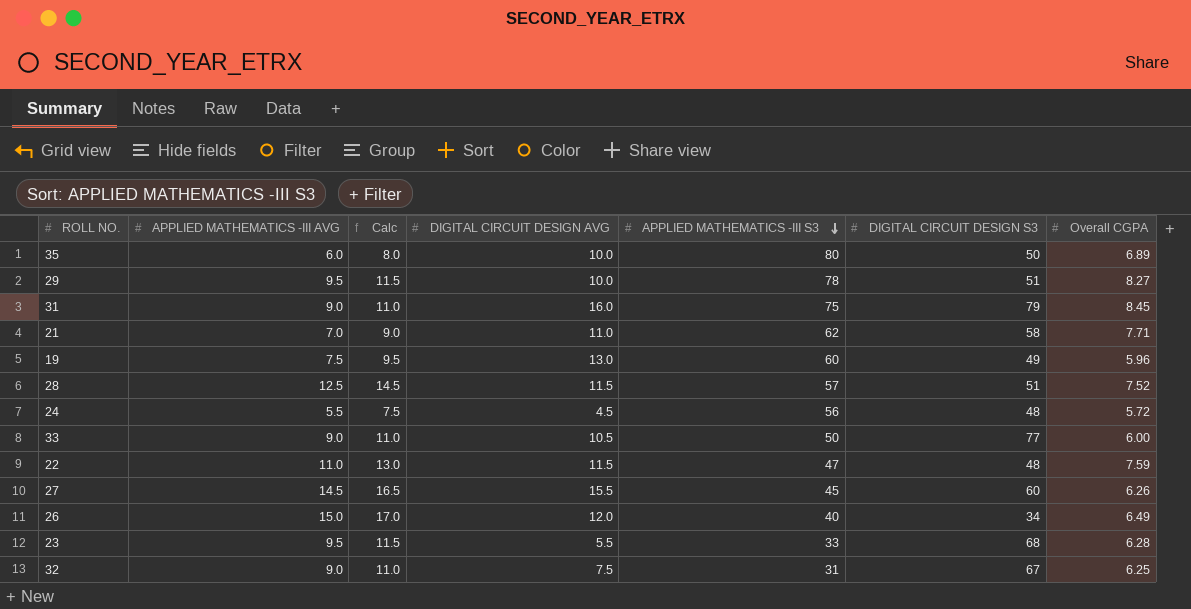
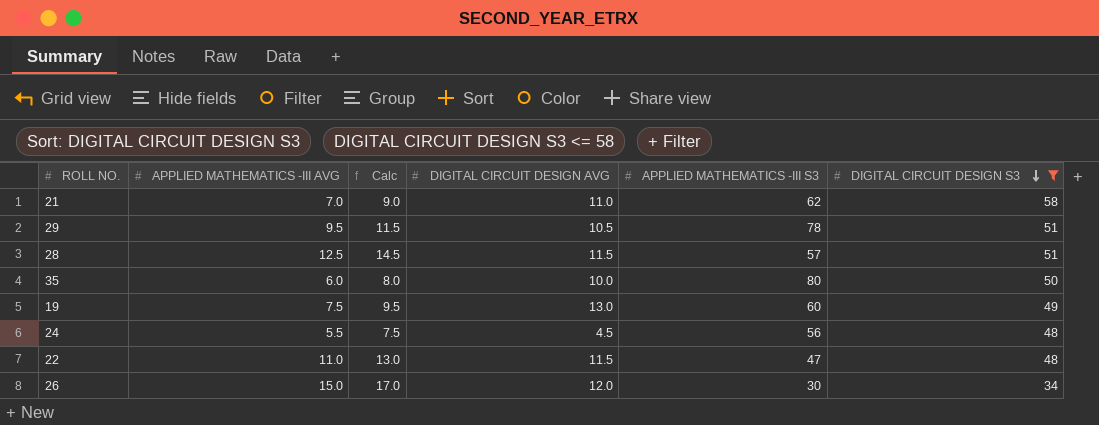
filter: none -> DIGITAL CIRCUIT DESIGN S3 <= 58
row order: APPLIED MATHEMATICS -III S3 descending -> DIGITAL CIRCUIT DESIGN S3 descending
column Overall CGPA | position: 7 -> none
29 | DIGITAL CIRCUIT DESIGN AVG: 10.0 -> 10.5
26 | APPLIED MATHEMATICS -III S3: 40 -> 30

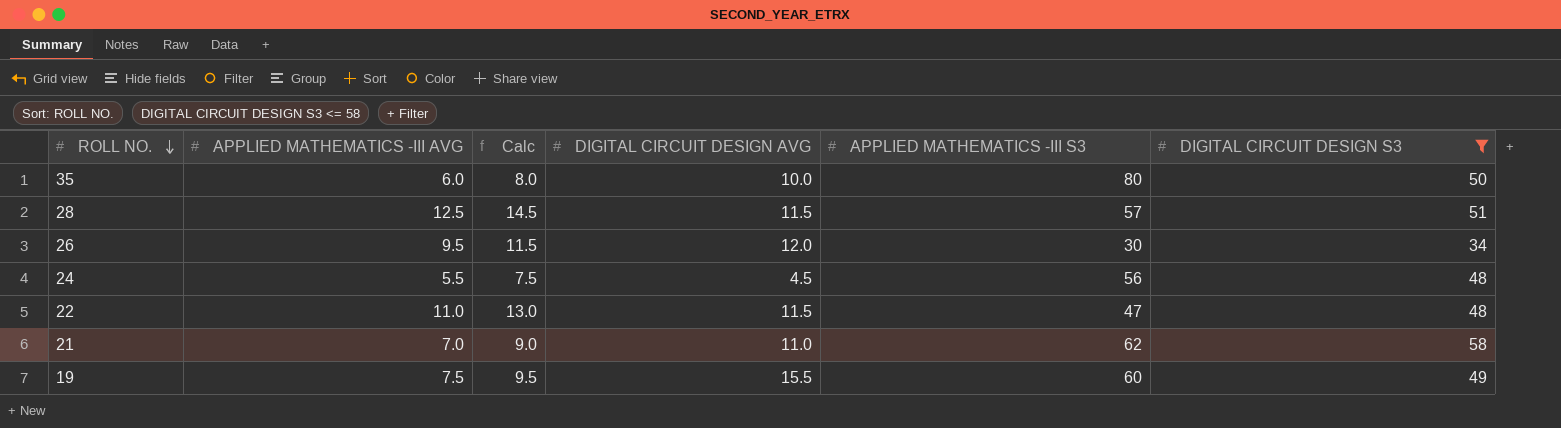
row order: DIGITAL CIRCUIT DESIGN S3 descending -> ROLL NO. descending
row 29: 9.5 | 11.5 | 10.5 | 78 | 51 -> none
26 | APPLIED MATHEMATICS -III AVG: 15.0 -> 9.5
26 | Calc: 17.0 -> 11.5
19 | DIGITAL CIRCUIT DESIGN AVG: 13.0 -> 15.5

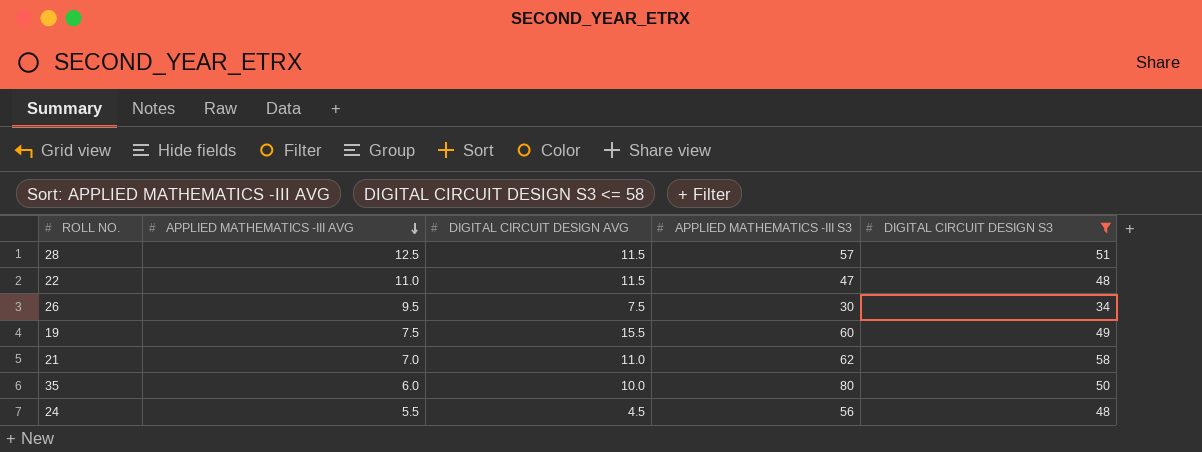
row order: ROLL NO. descending -> APPLIED MATHEMATICS -III AVG descending
column Calc | formula: [APPLIED MATHEMATICS -III AVG] + 2 -> none
26 | DIGITAL CIRCUIT DESIGN AVG: 12.0 -> 7.5

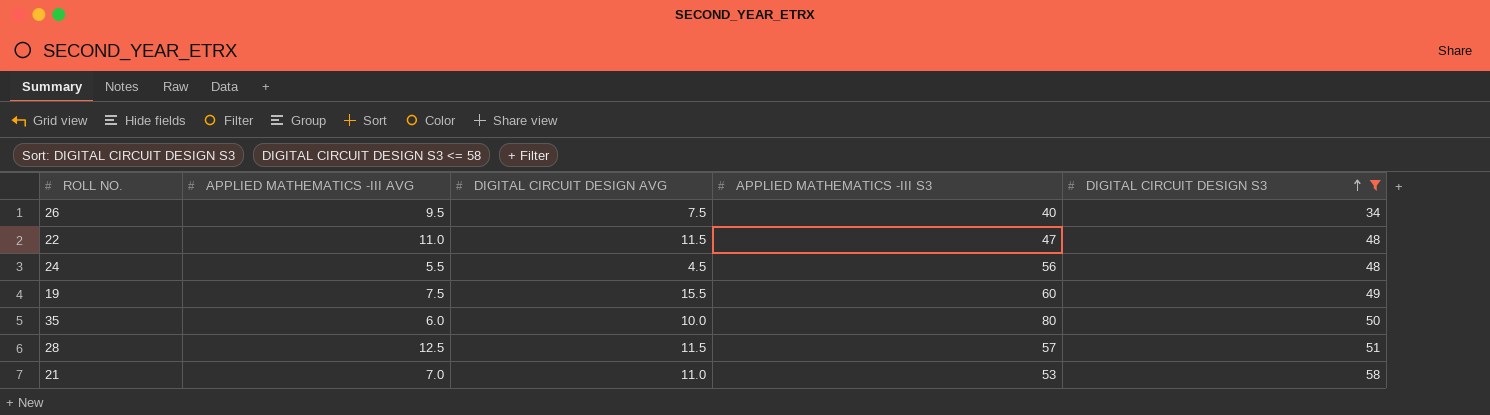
row order: APPLIED MATHEMATICS -III AVG descending -> DIGITAL CIRCUIT DESIGN S3 ascending
26 | APPLIED MATHEMATICS -III S3: 30 -> 40
21 | APPLIED MATHEMATICS -III S3: 62 -> 53

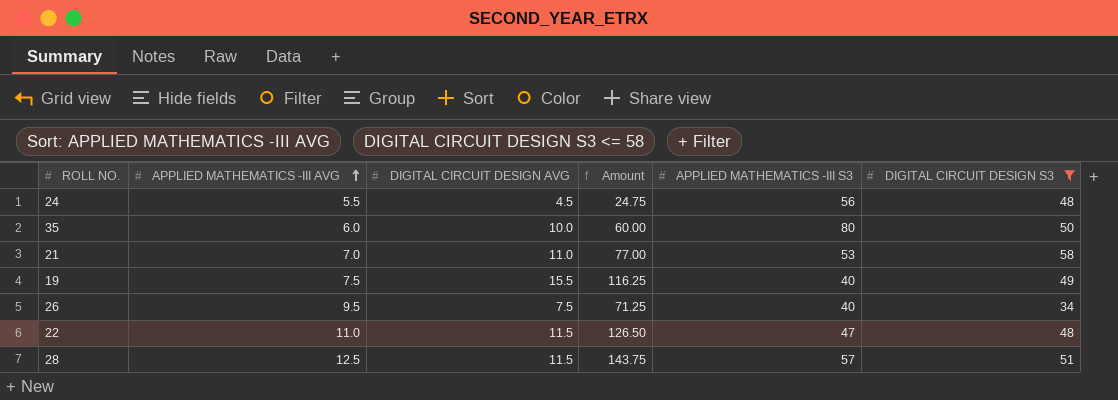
row order: DIGITAL CIRCUIT DESIGN S3 ascending -> APPLIED MATHEMATICS -III AVG ascending
column Amount | formula: none -> [APPLIED MATHEMATICS -III AVG] * [DIGITAL CIRCUIT DESIGN AVG]
19 | APPLIED MATHEMATICS -III S3: 60 -> 40

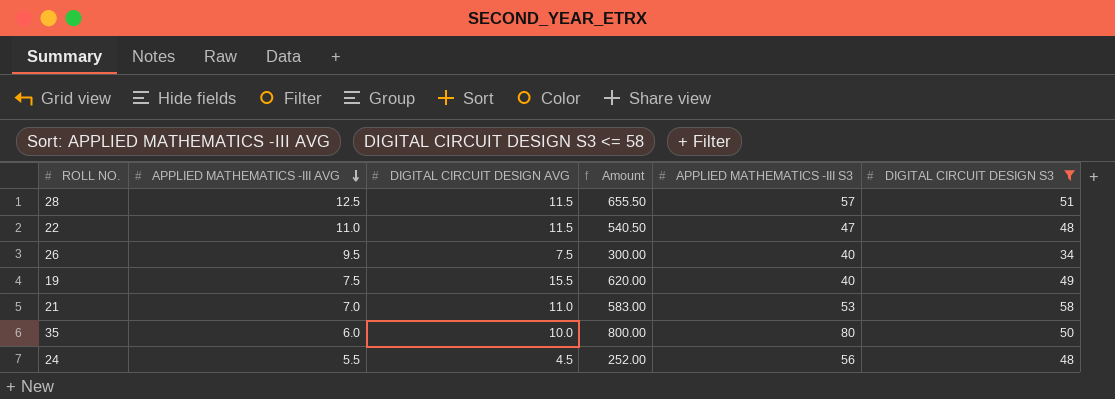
row order: APPLIED MATHEMATICS -III AVG ascending -> APPLIED MATHEMATICS -III AVG descending
column Amount | formula: [APPLIED MATHEMATICS -III AVG] * [DIGITAL CIRCUIT DESIGN AVG] -> [DIGITAL CIRCUIT DESIGN AVG] * [APPLIED MATHEMATICS -III S3]

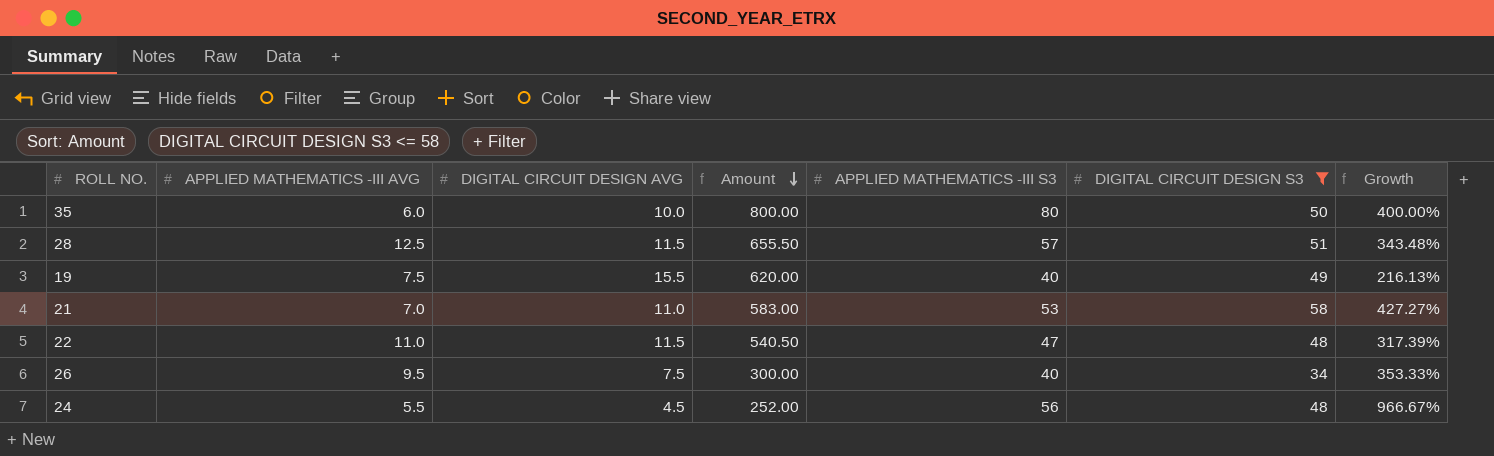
row order: APPLIED MATHEMATICS -III AVG descending -> Amount descending
column Growth | formula: none -> ([DIGITAL CIRCUIT DESIGN S3] - [DIGITAL CIRCUIT DESIGN AVG]) / [DIGITAL CIRCUIT DESIGN AVG]

